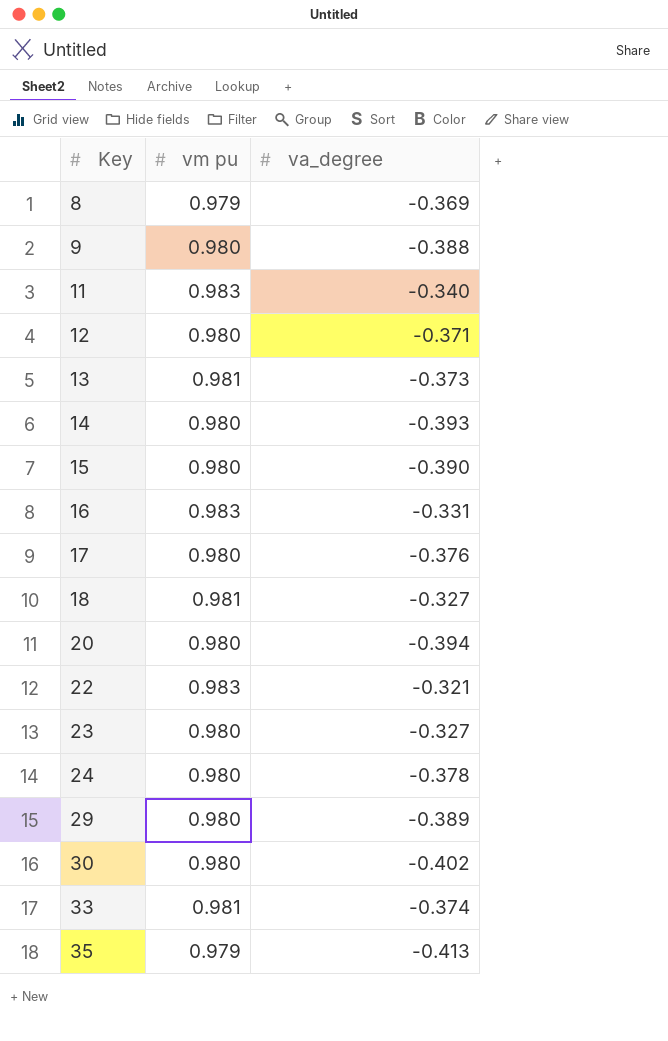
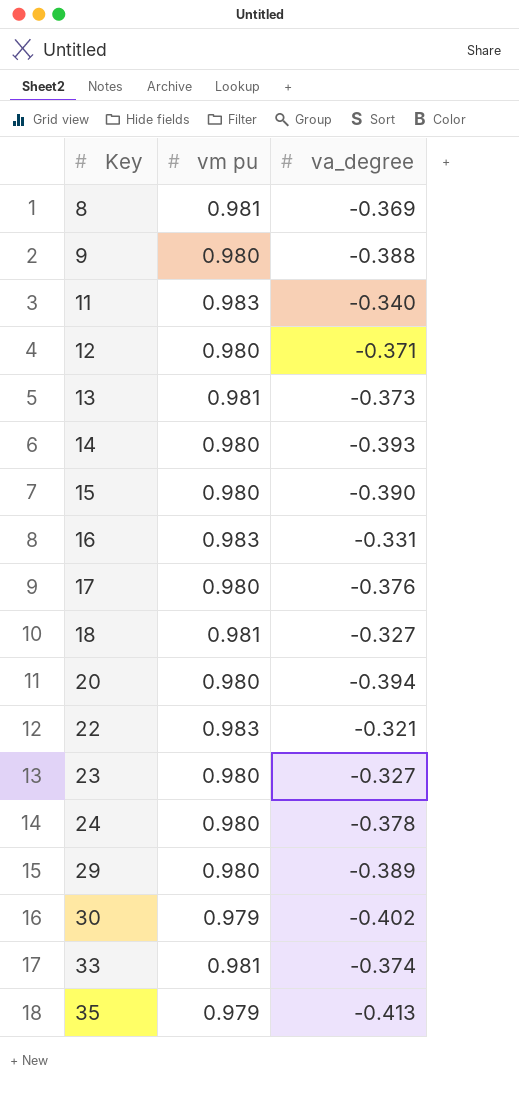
8 | vm pu: 0.979 -> 0.981
30 | vm pu: 0.980 -> 0.979

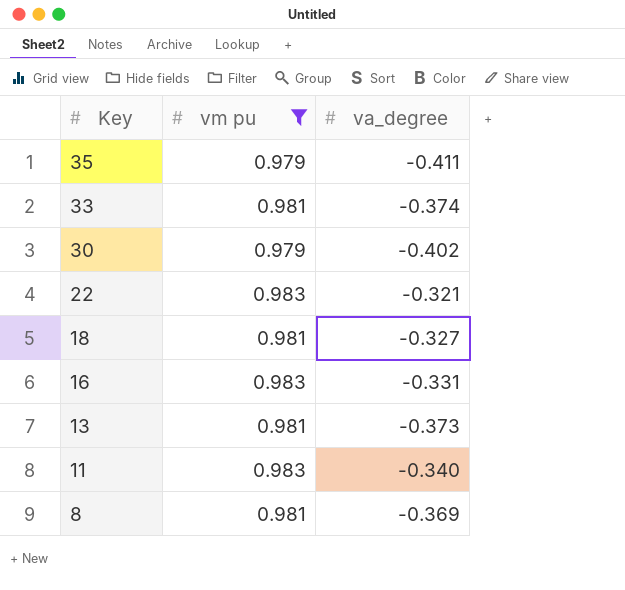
filter: none -> vm pu != 0.980
row order: Key ascending -> Key descending
35 | va_degree: -0.413 -> -0.411

